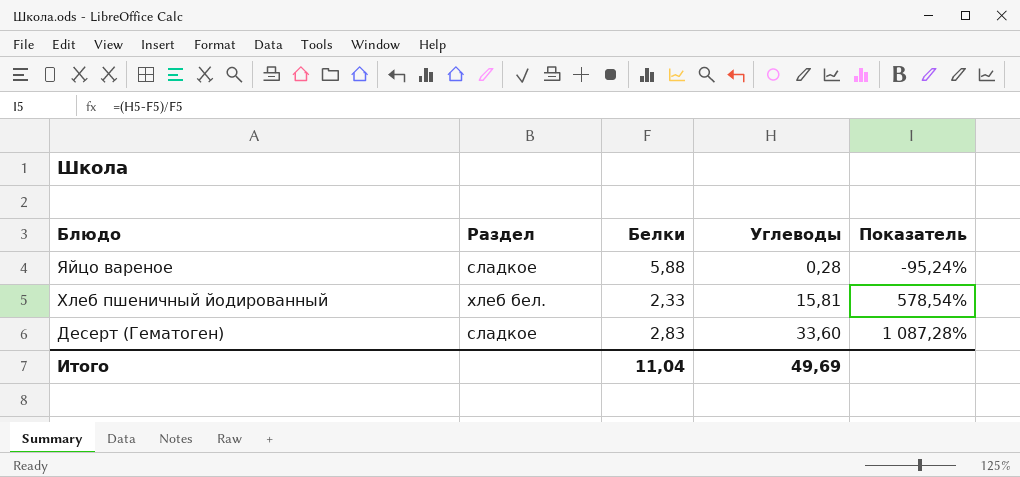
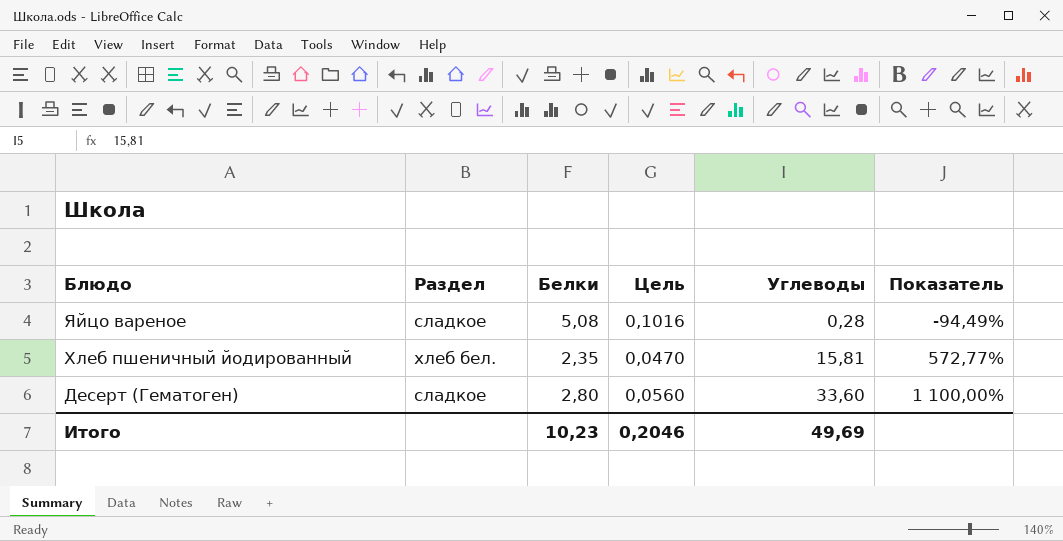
column Цель | formula: none -> [Белки] * 0,02
Яйцо вареное | Белки: 5,88 -> 5,08
Яйцо вареное | Показатель: -95,24% -> -94,49%
Хлеб пшеничный йодированный | Белки: 2,33 -> 2,35
Хлеб пшеничный йодированный | Показатель: 578,54% -> 572,77%
Десерт (Гематоген) | Белки: 2,83 -> 2,80
Десерт (Гематоген) | Показатель: 1 087,28% -> 1 100,00%
Итого | Белки: 11,04 -> 10,23

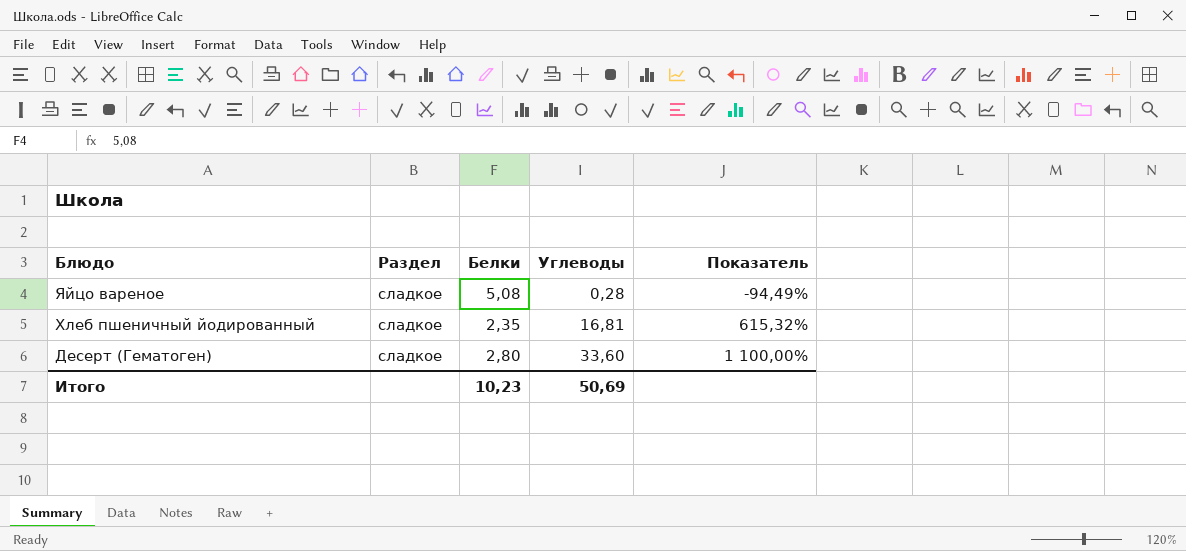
column Цель | formula: [Белки] * 0,02 -> none
Хлеб пшеничный йодированный | Раздел: хлеб бел. -> сладкое
Хлеб пшеничный йодированный | Углеводы: 15,81 -> 16,81
Хлеб пшеничный йодированный | Показатель: 572,77% -> 615,32%
Итого | Углеводы: 49,69 -> 50,69

